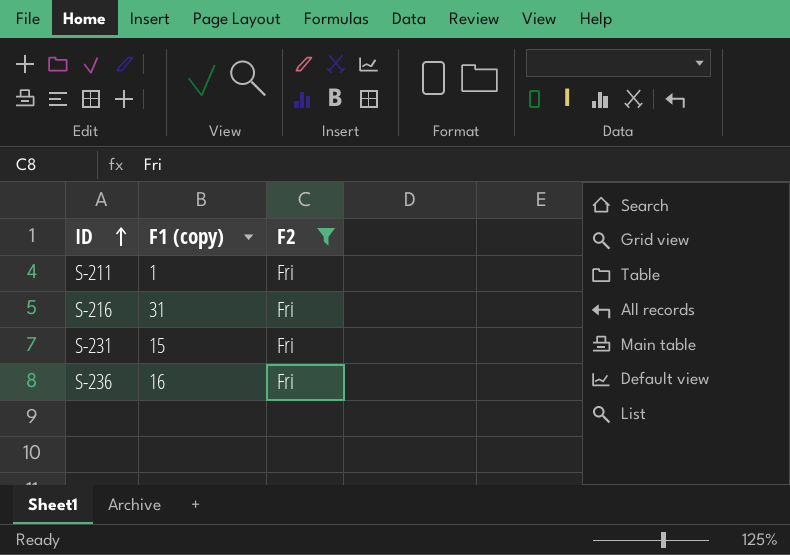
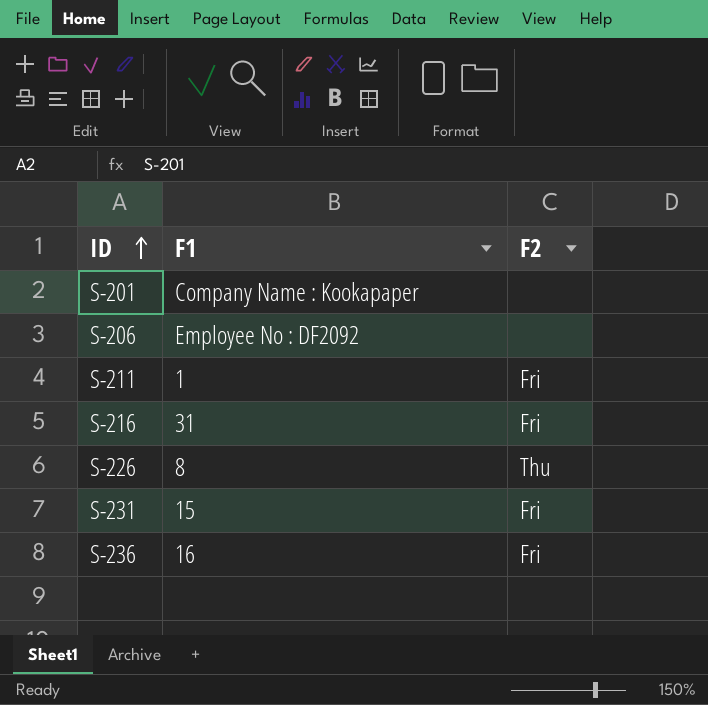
filter: F2 = Fri -> none
column name: F1 (copy) -> F1

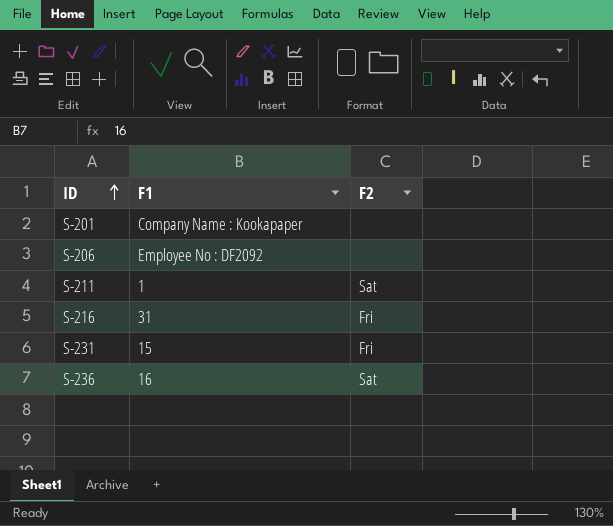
row S-226: 8 | Thu -> none
S-211 | F2: Fri -> Sat
S-236 | F2: Fri -> Sat

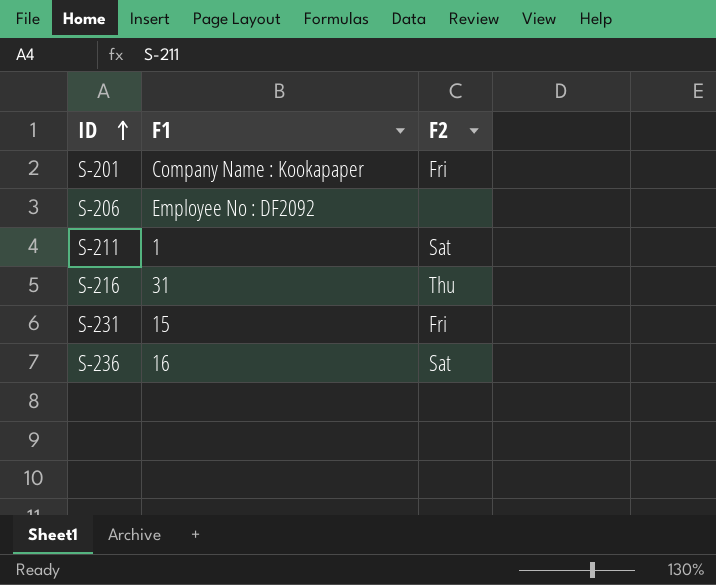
S-201 | F2: none -> Fri
S-216 | F2: Fri -> Thu

